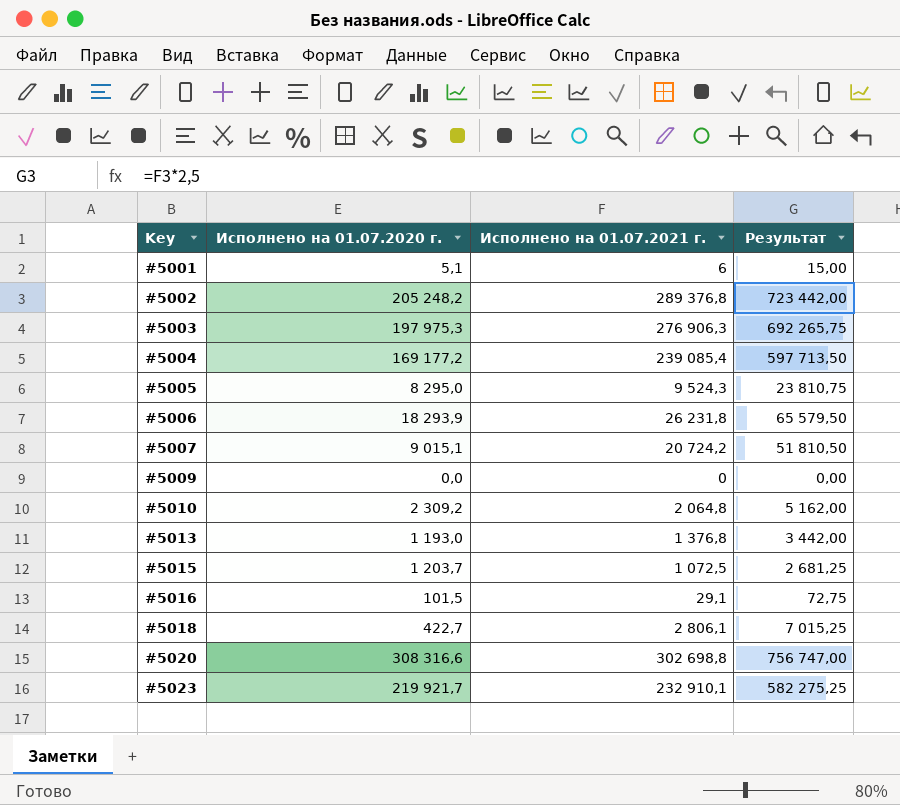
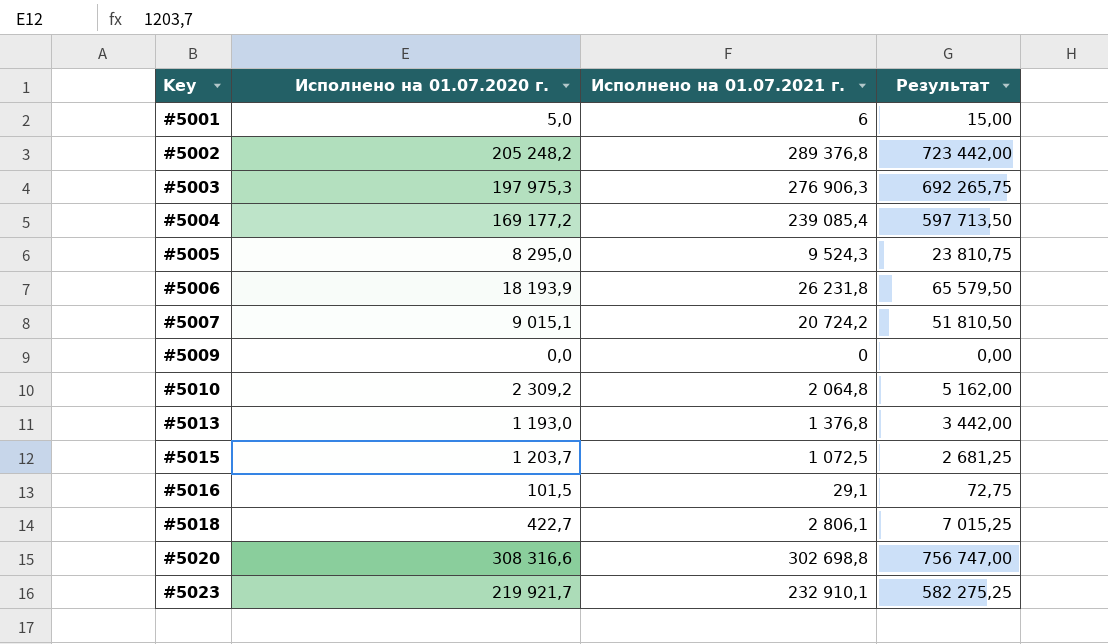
#5001 | Исполнено на 01.07.2020 г.: 5,1 -> 5,0
#5006 | Исполнено на 01.07.2020 г.: 18 293,9 -> 18 193,9

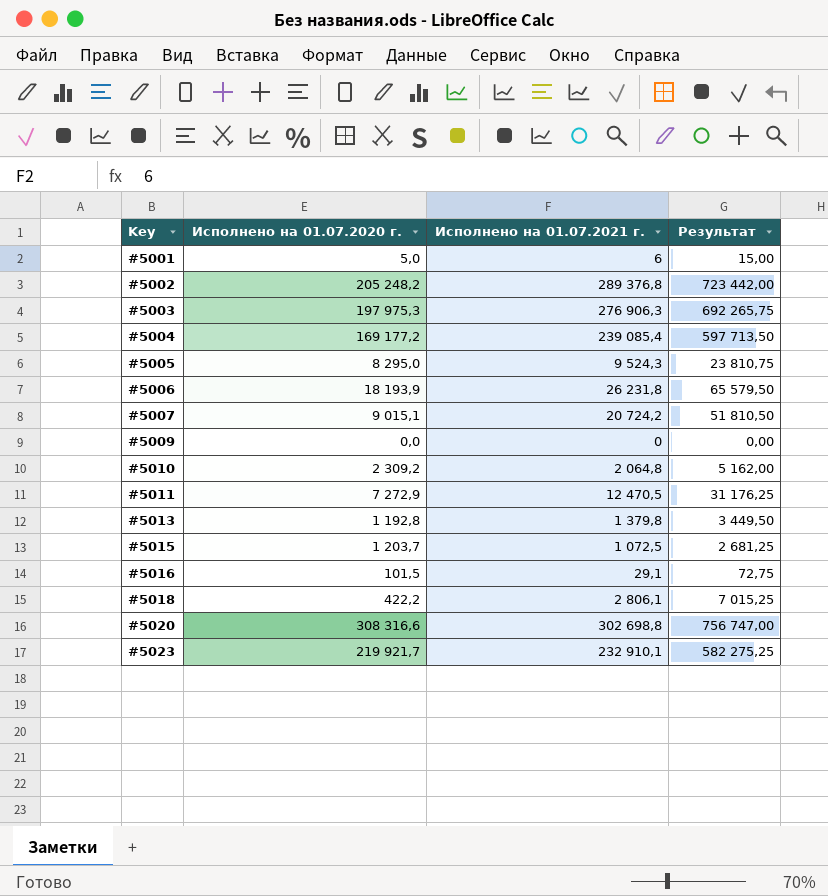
row #5011: none -> 7 272,9 | 12 470,5 | 31 176,25
#5013 | Исполнено на 01.07.2020 г.: 1 193,0 -> 1 192,8
#5013 | Исполнено на 01.07.2021 г.: 1 376,8 -> 1 379,8
#5013 | Результат: 3 442,00 -> 3 449,50
#5018 | Исполнено на 01.07.2020 г.: 422,7 -> 422,2

